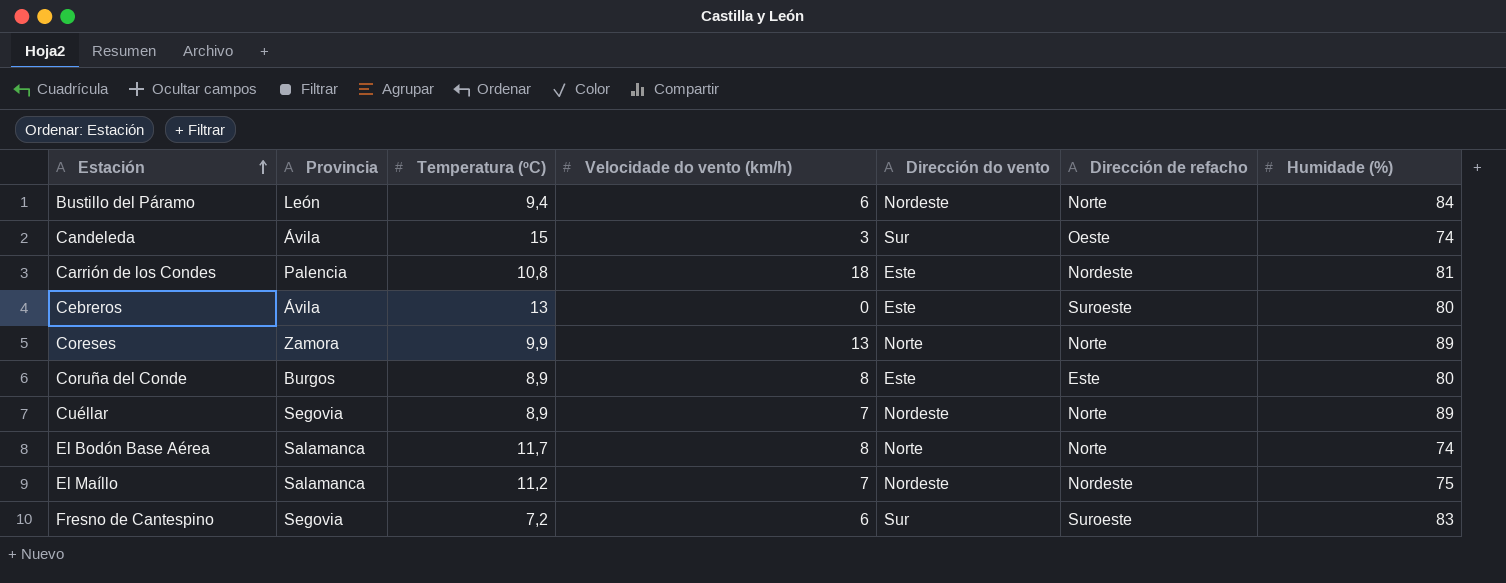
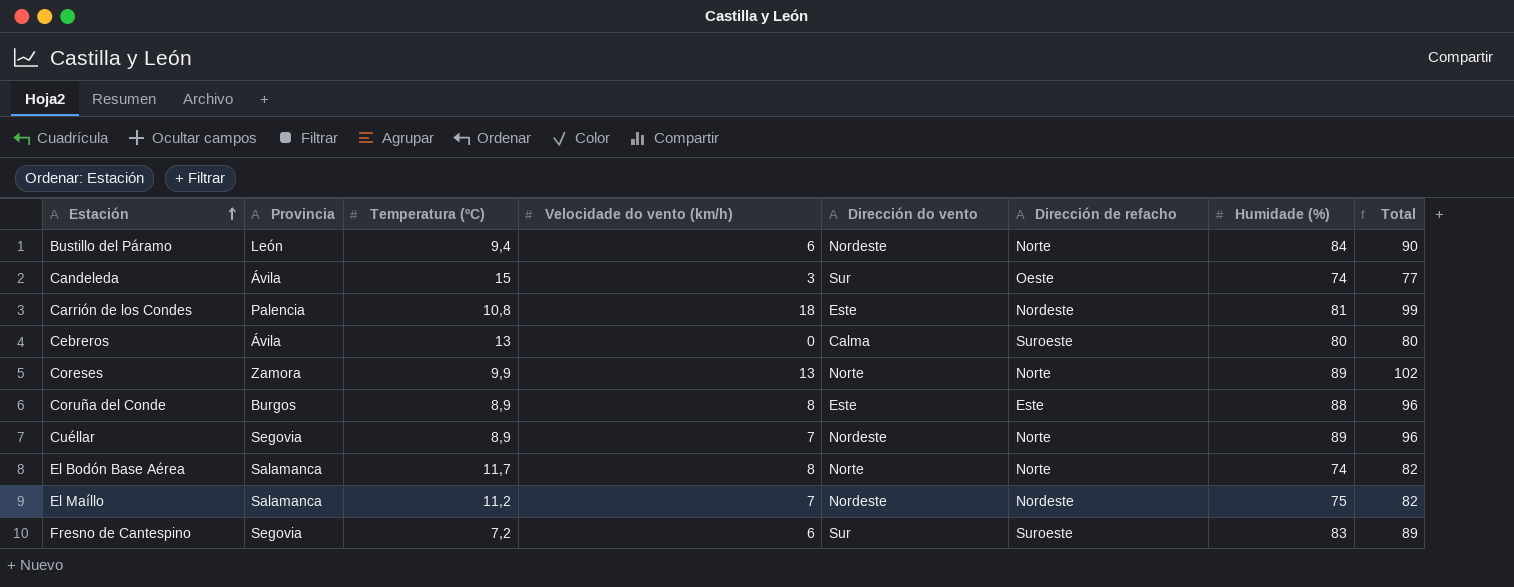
column Total | formula: none -> [Velocidade do vento (km/h)] + [Humidade (%)]
Cebreros | Dirección do vento: Este -> Calma
Coruña del Conde | Humidade (%): 80 -> 88

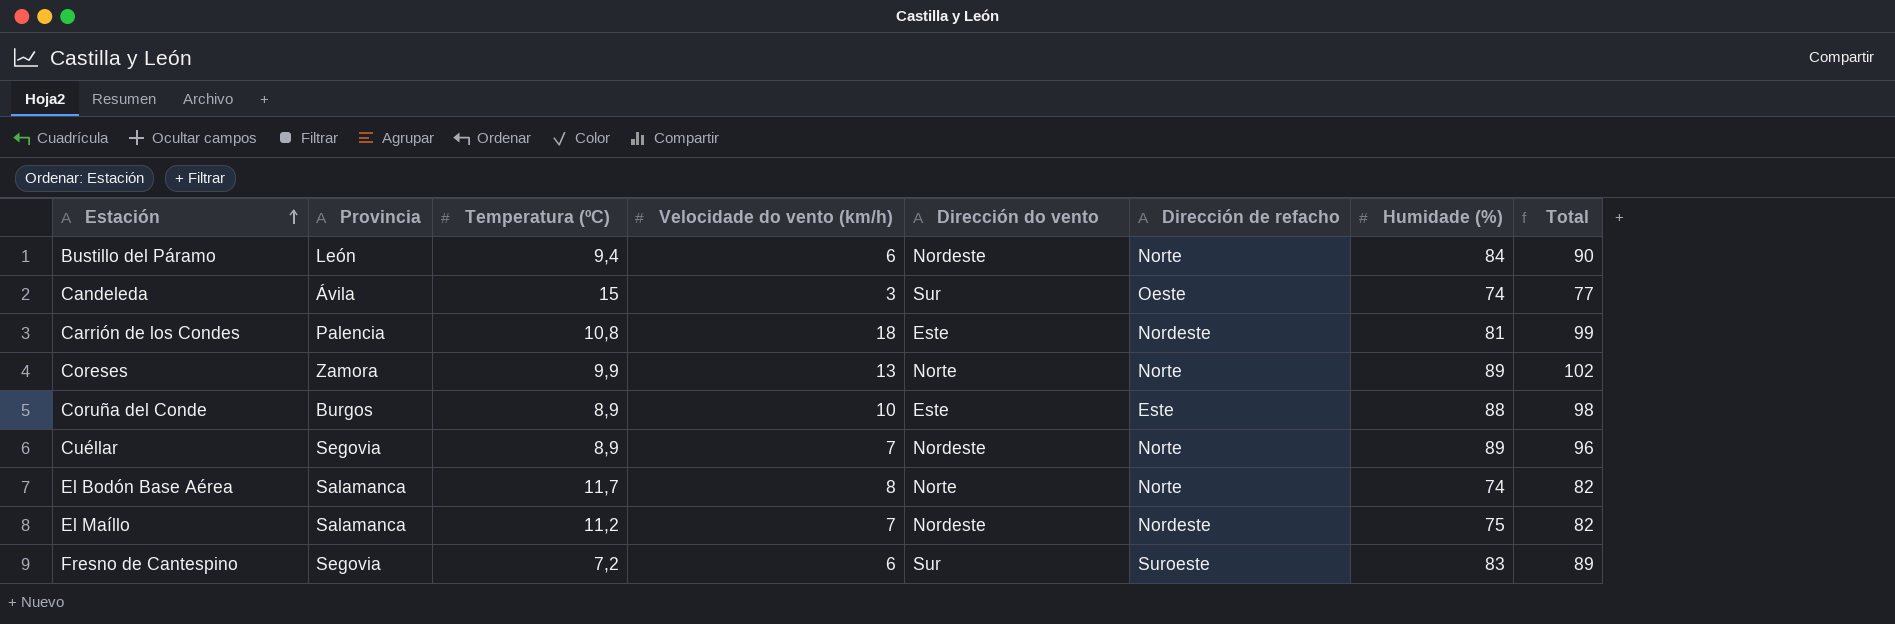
row Cebreros: Ávila | 13 | 0 | Calma | Suroeste | 80 | 80 -> none
Coruña del Conde | Velocidade do vento (km/h): 8 -> 10
Coruña del Conde | Total: 96 -> 98

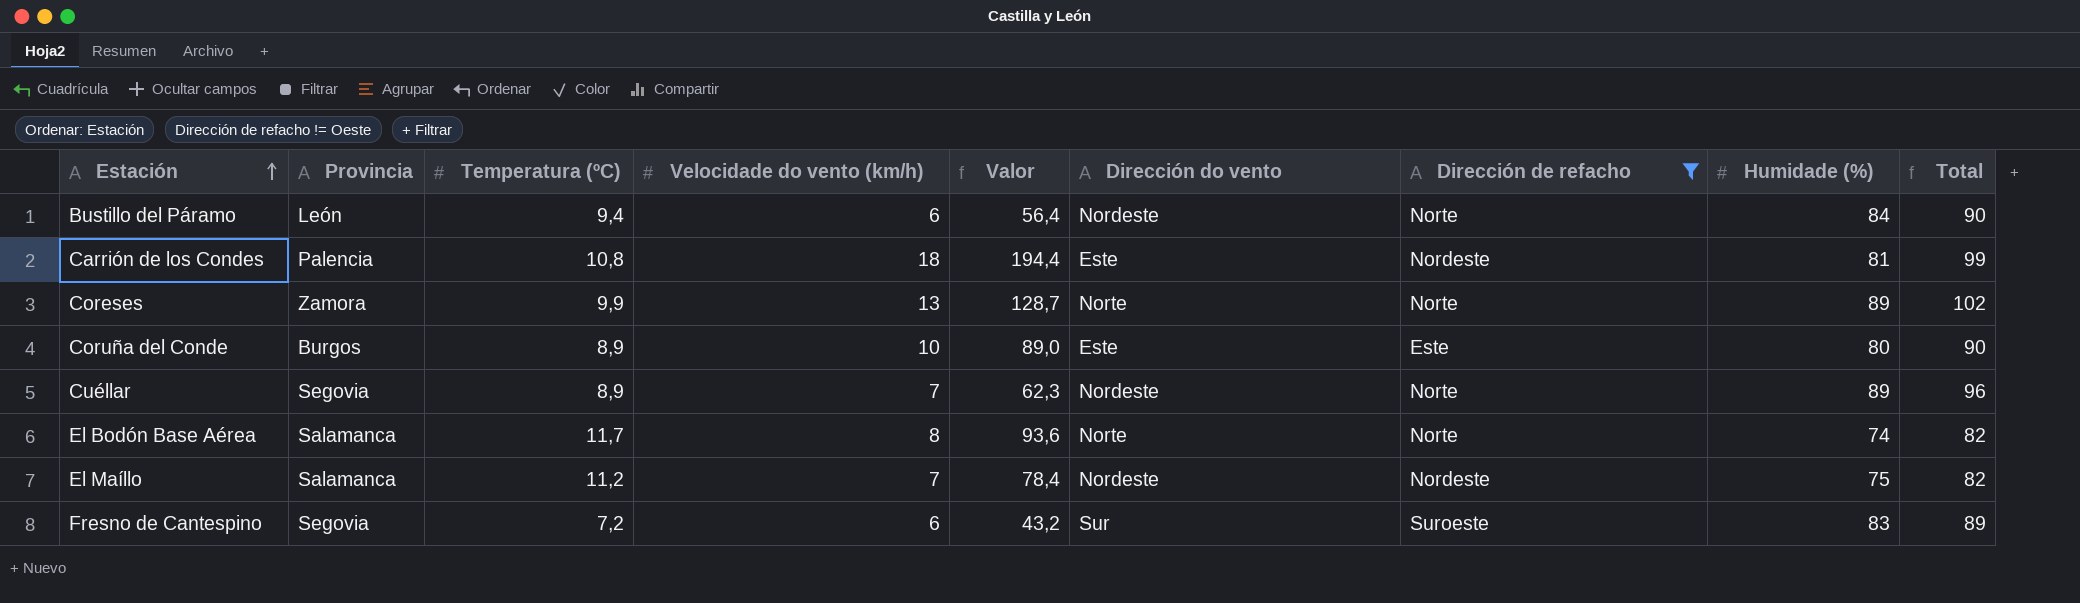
filter: none -> Dirección de refacho != Oeste
column Valor | formula: none -> [Temperatura (ºC)] * [Velocidade do vento (km/h)]
Coruña del Conde | Humidade (%): 88 -> 80
Coruña del Conde | Total: 98 -> 90

